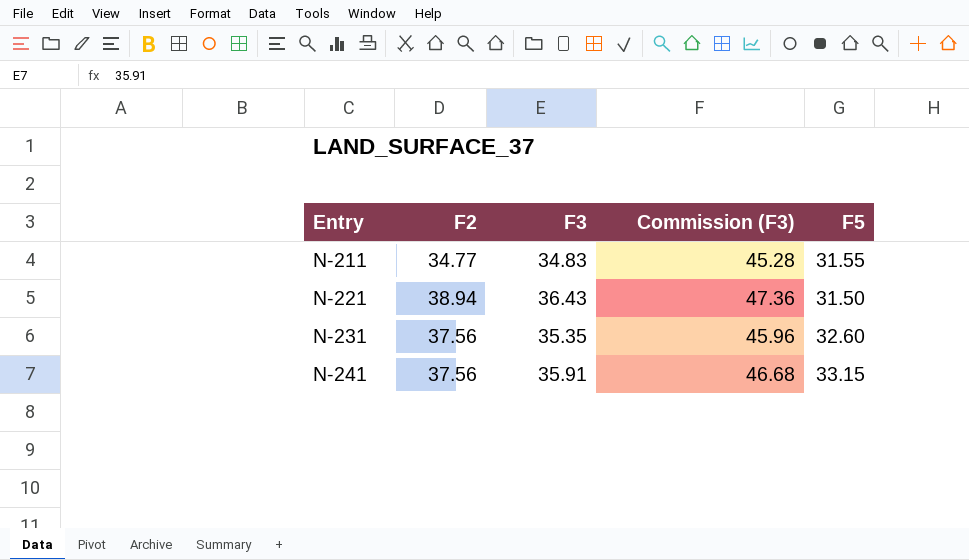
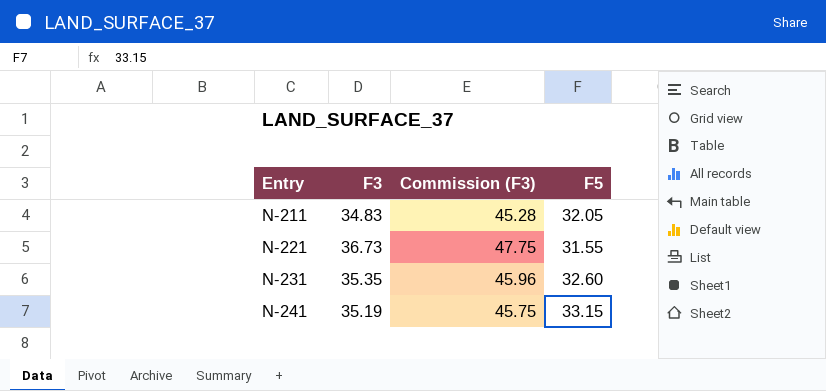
column F2 | position: 2 -> none
N-211 | F5: 31.55 -> 32.05
N-221 | F3: 36.43 -> 36.73
N-221 | Commission (F3): 47.36 -> 47.75
N-221 | F5: 31.50 -> 31.55
N-241 | F3: 35.91 -> 35.19
N-241 | Commission (F3): 46.68 -> 45.75

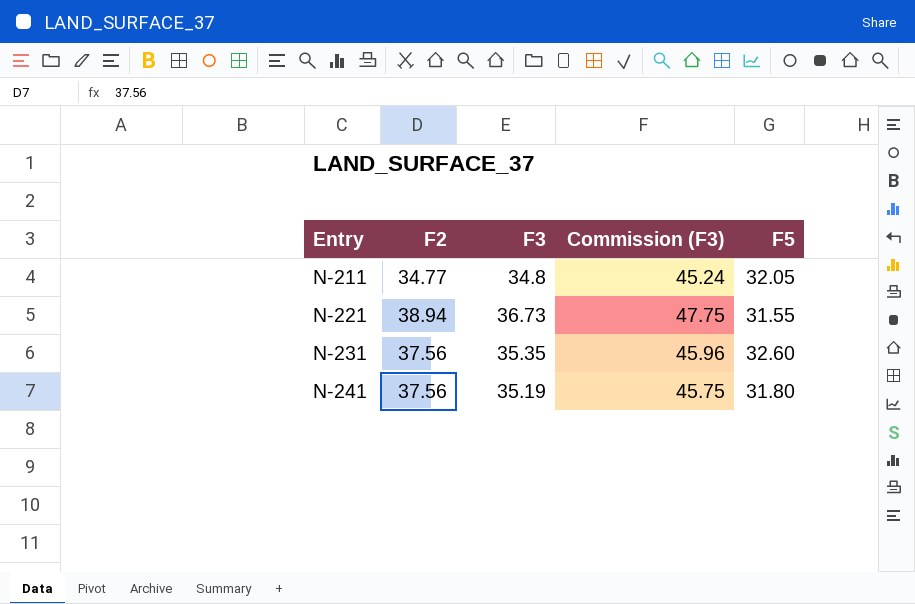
column F2 | position: none -> 2
N-211 | F3: 34.83 -> 34.8
N-211 | Commission (F3): 45.28 -> 45.24
N-241 | F5: 33.15 -> 31.80

